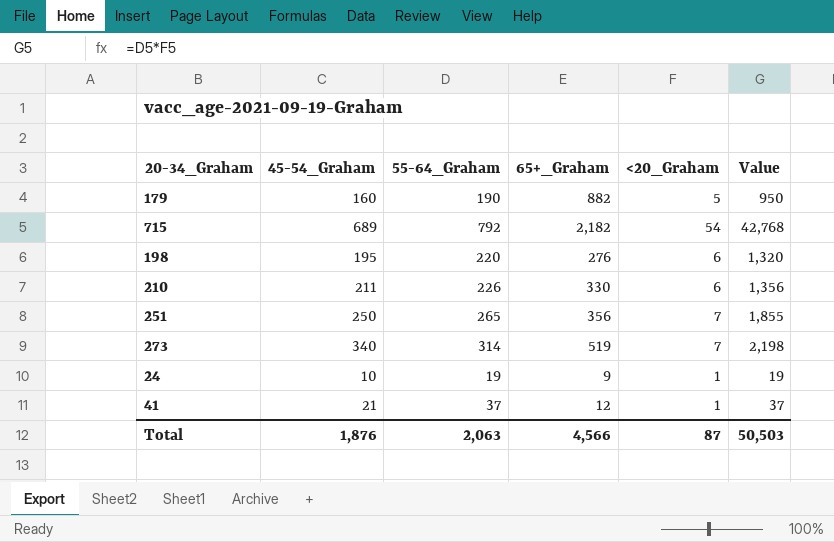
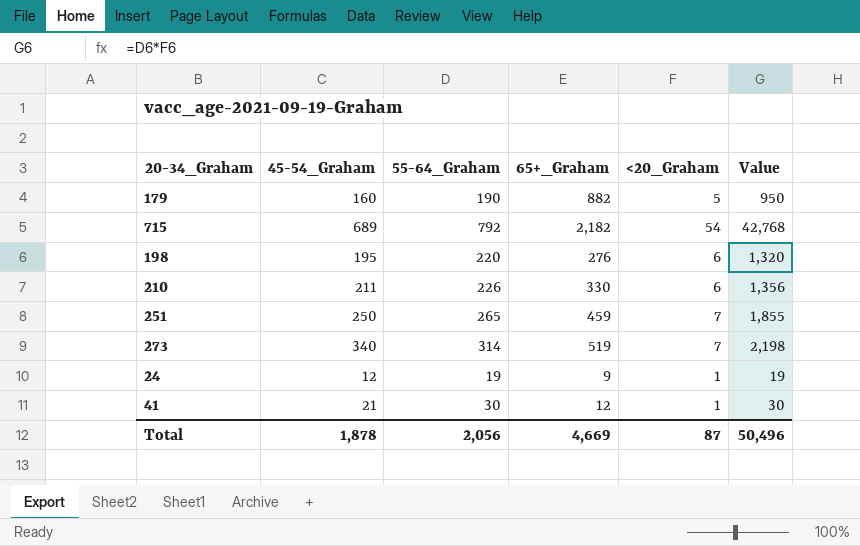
251 | 65+_Graham: 356 -> 459
24 | 45-54_Graham: 10 -> 12
41 | 55-64_Graham: 37 -> 30
41 | Value: 37 -> 30
Total | 45-54_Graham: 1,876 -> 1,878
Total | 55-64_Graham: 2,063 -> 2,056
Total | 65+_Graham: 4,566 -> 4,669
Total | Value: 50,503 -> 50,496

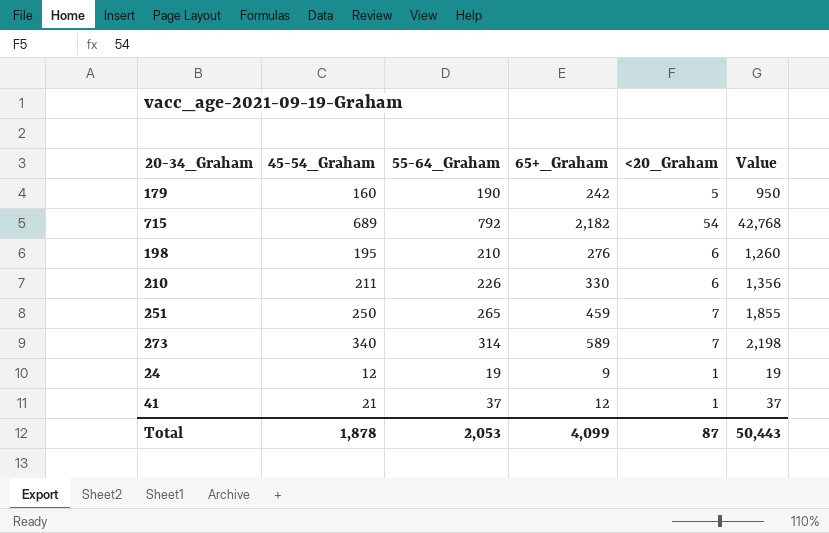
179 | 65+_Graham: 882 -> 242
198 | 55-64_Graham: 220 -> 210
198 | Value: 1,320 -> 1,260
273 | 65+_Graham: 519 -> 589
41 | 55-64_Graham: 30 -> 37
41 | Value: 30 -> 37
Total | 55-64_Graham: 2,056 -> 2,053
Total | 65+_Graham: 4,669 -> 4,099
Total | Value: 50,496 -> 50,443

